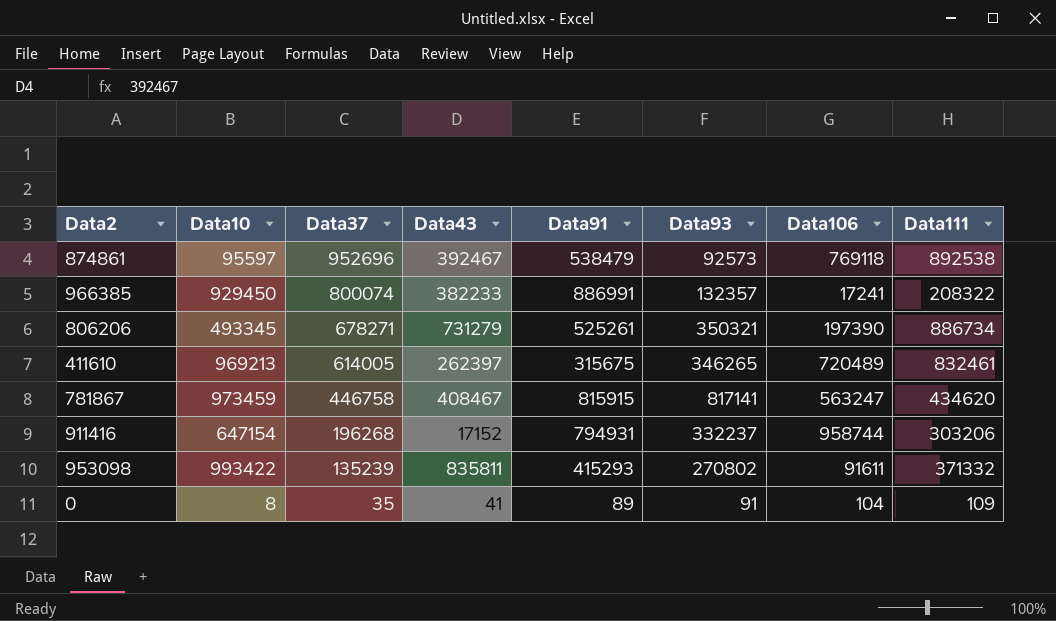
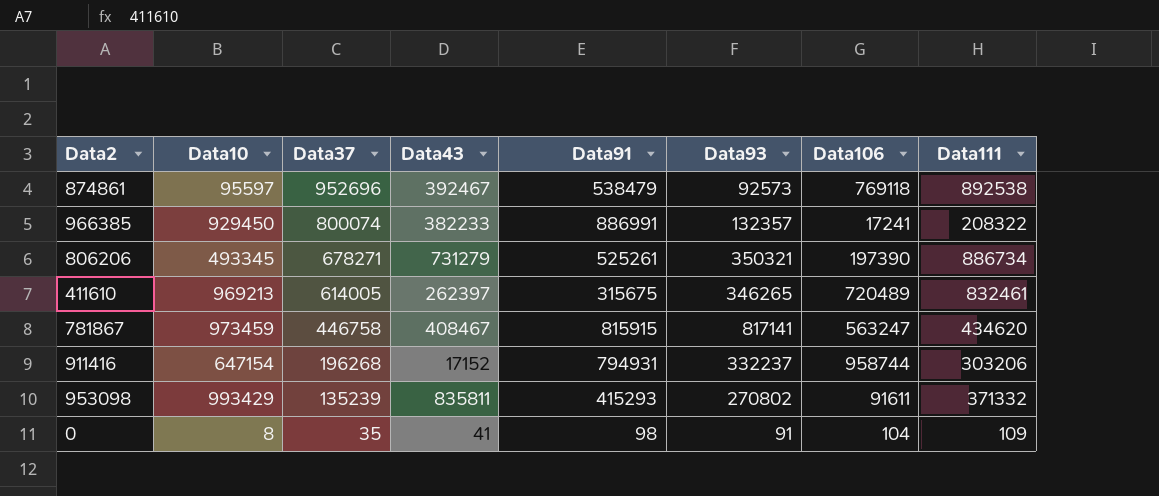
953098 | Data10: 993422 -> 993429
0 | Data91: 89 -> 98

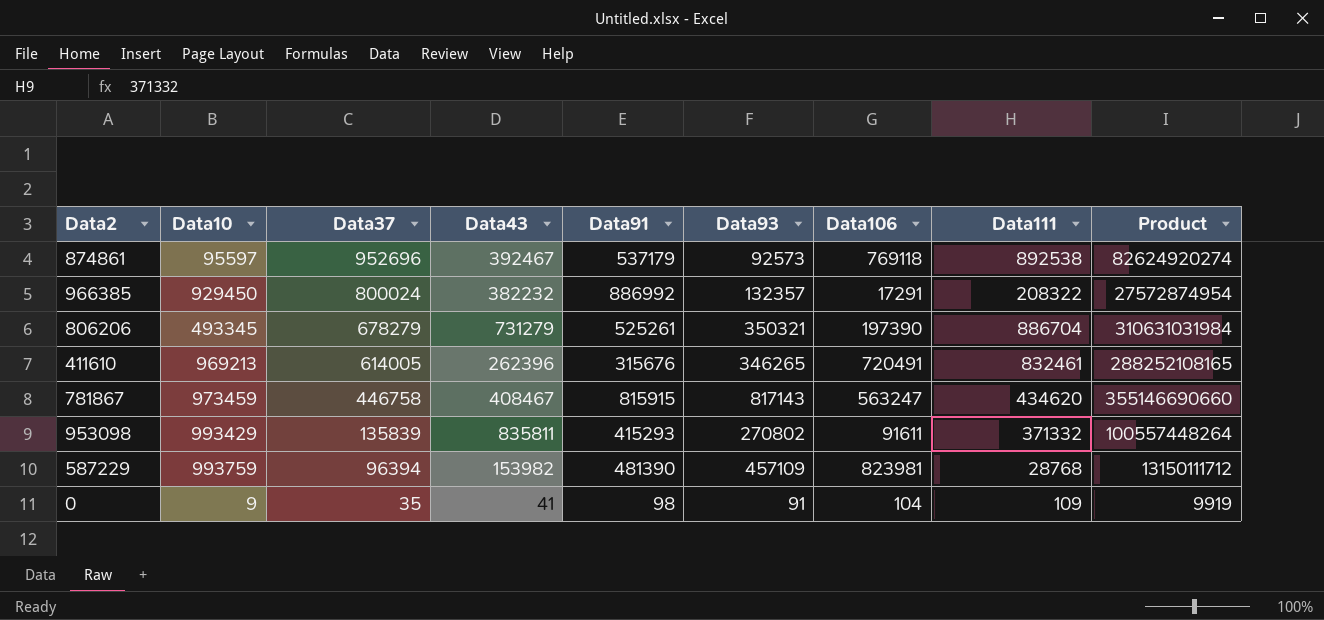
column Product | formula: none -> [Data93] * [Data111]
row 911416: 647154 | 196268 | 17152 | 794931 | 332237 | 958744 | 303206 -> none
874861 | Data91: 538479 -> 537179
966385 | Data37: 800074 -> 800024
966385 | Data43: 382233 -> 382232
966385 | Data91: 886991 -> 886992
966385 | Data106: 17241 -> 17291
806206 | Data37: 678271 -> 678279
806206 | Data111: 886734 -> 886704
411610 | Data43: 262397 -> 262396
411610 | Data91: 315675 -> 315676
411610 | Data106: 720489 -> 720491
781867 | Data93: 817141 -> 817143
953098 | Data37: 135239 -> 135839
row 587229: none -> 993759 | 96394 | 153982 | 481390 | 457109 | 823981 | 28768 | 13150111712
0 | Data10: 8 -> 9

